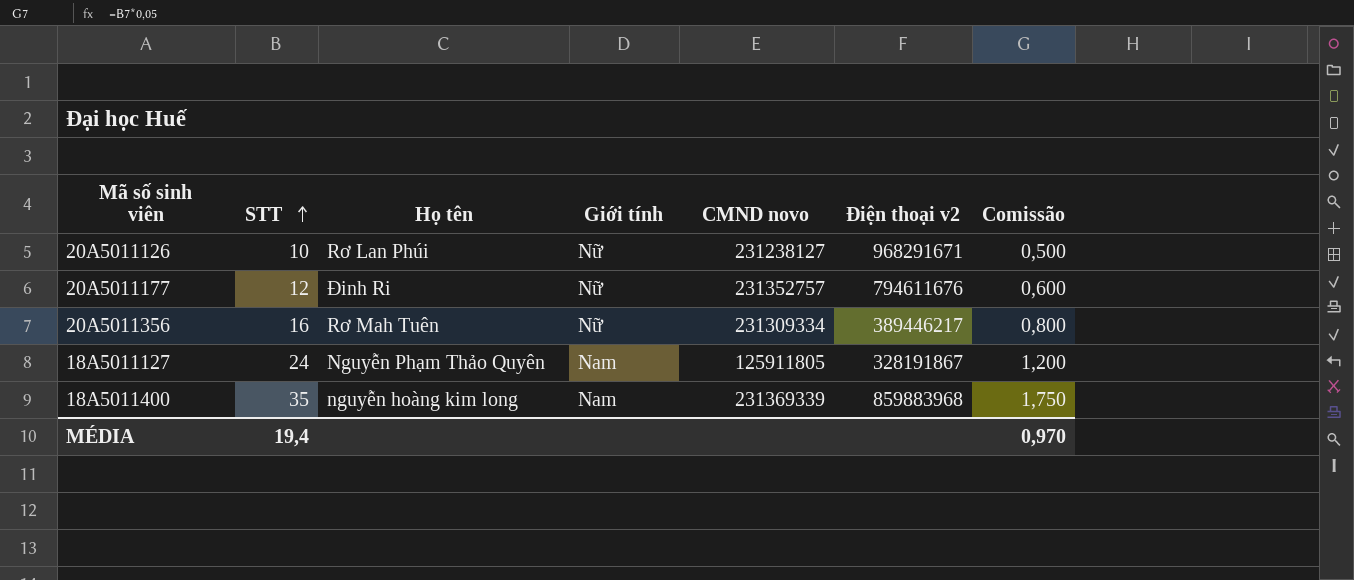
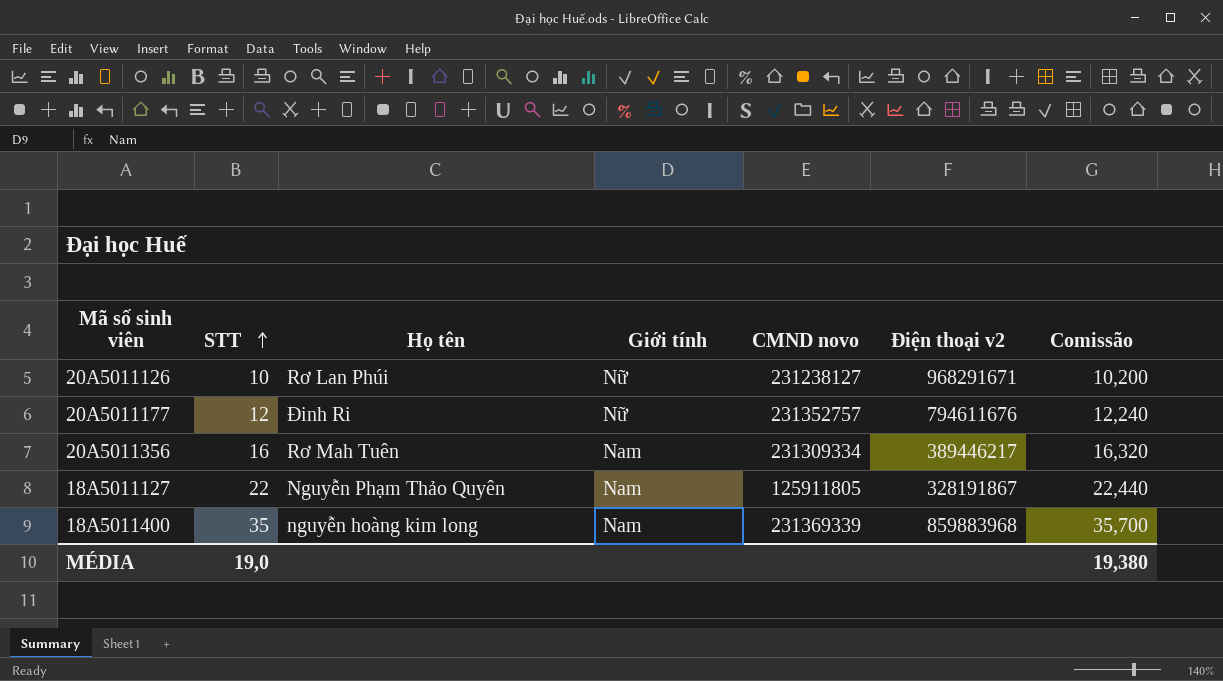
column Comissão | formula: [STT] * 0,05 -> [STT] * 1,02
20A5011356 | Giới tính: Nữ -> Nam
18A5011127 | STT: 24 -> 22
MÉDIA | STT: 19,4 -> 19,0
MÉDIA | Comissão: 0,970 -> 19,380

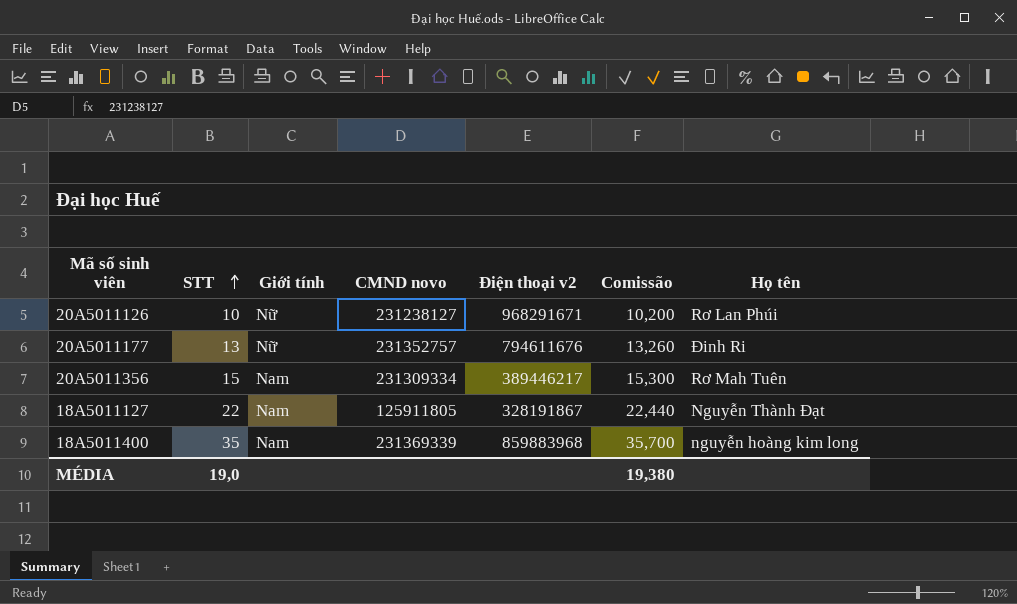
column Họ tên | position: 3 -> 7
20A5011177 | STT: 12 -> 13
20A5011177 | Comissão: 12,240 -> 13,260
20A5011356 | STT: 16 -> 15
20A5011356 | Comissão: 16,320 -> 15,300
18A5011127 | Họ tên: Nguyễn Phạm Thảo Quyên -> Nguyễn Thành Đạt

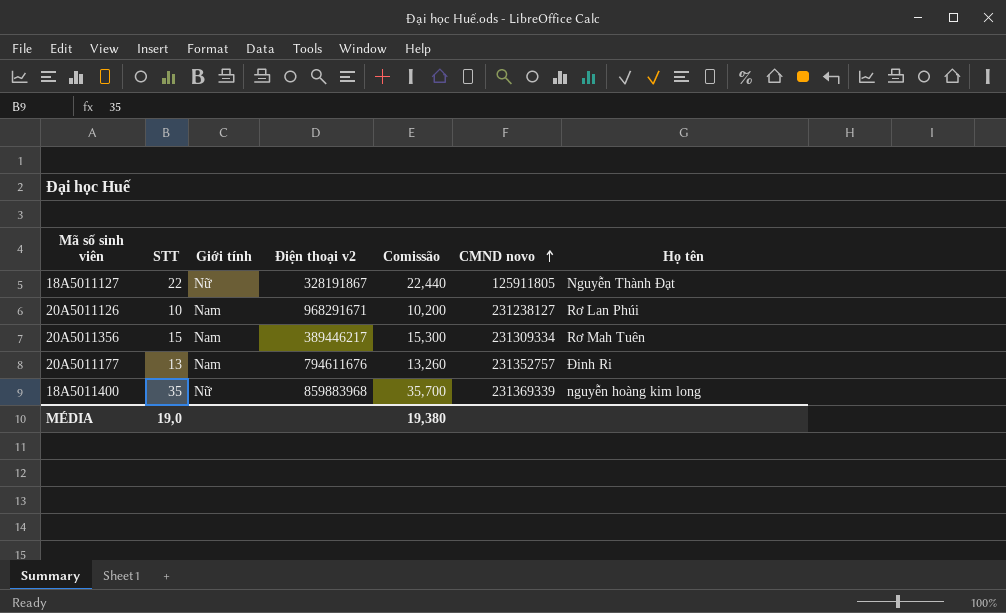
row order: STT ascending -> CMND novo ascending
column CMND novo | position: 4 -> 6
18A5011127 | Giới tính: Nam -> Nữ
20A5011126 | Giới tính: Nữ -> Nam
20A5011177 | Giới tính: Nữ -> Nam
18A5011400 | Giới tính: Nam -> Nữ

